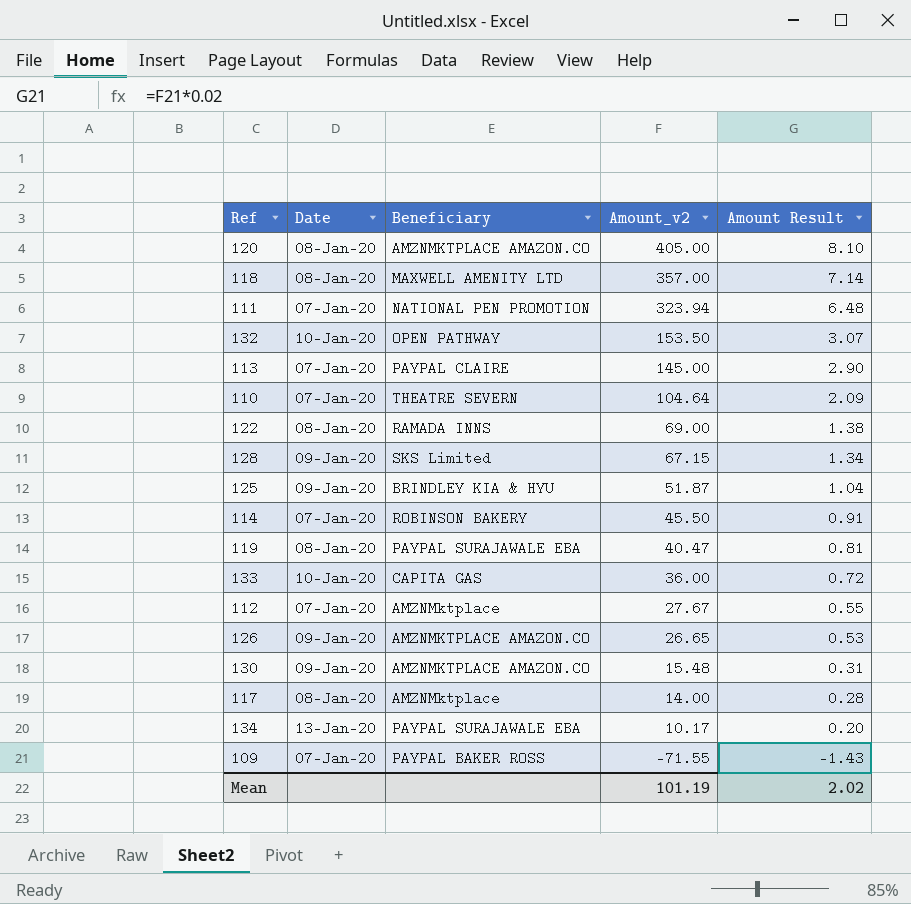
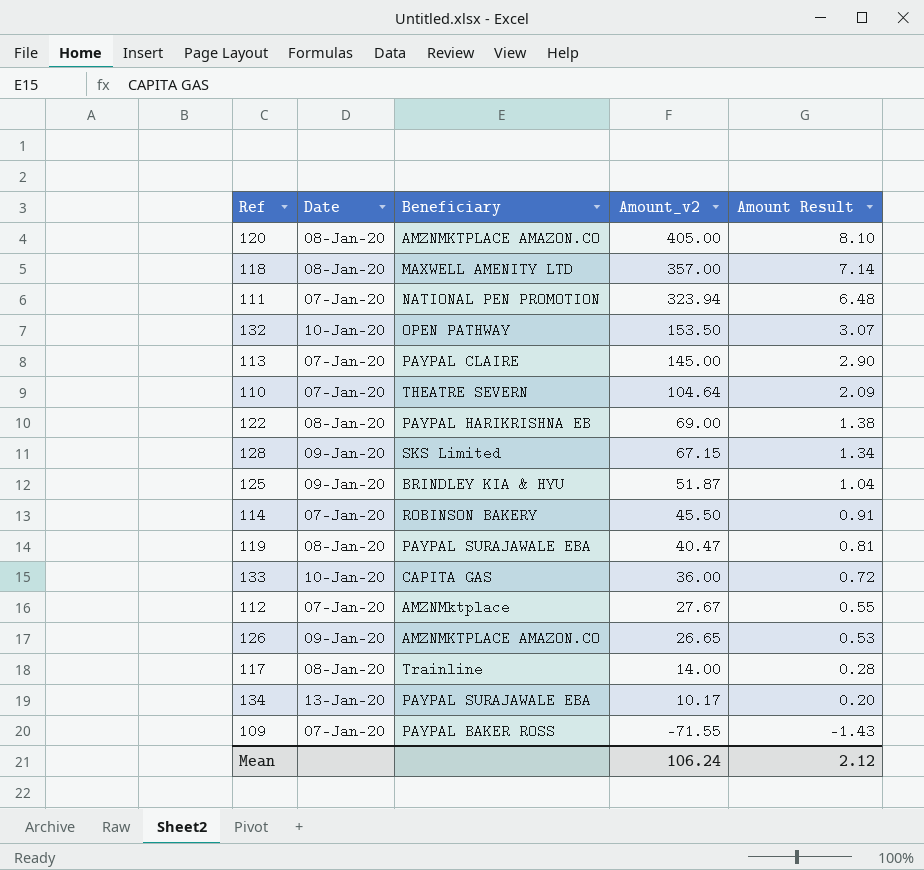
row 130: 09-Jan-20 | AMZNMKTPLACE AMAZON.CO | 15.48 | 0.31 -> none
122 | Beneficiary: RAMADA INNS -> PAYPAL HARIKRISHNA EB
117 | Beneficiary: AMZNMktplace -> Trainline
Mean | Amount_v2: 101.19 -> 106.24
Mean | Amount Result: 2.02 -> 2.12

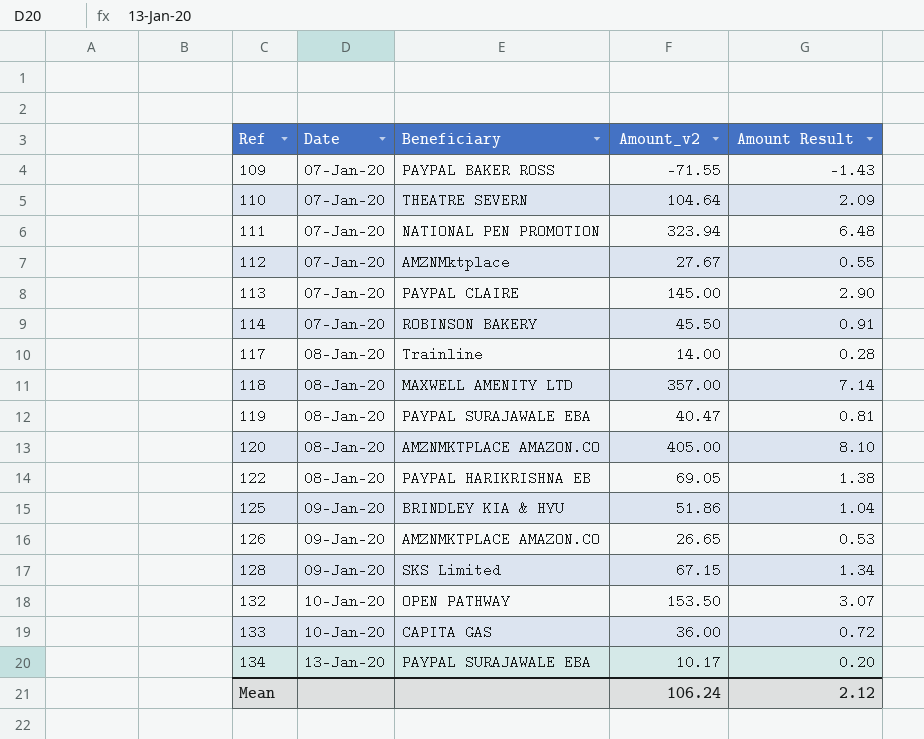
row order: Amount_v2 descending -> Ref ascending
122 | Amount_v2: 69.00 -> 69.05
125 | Amount_v2: 51.87 -> 51.86

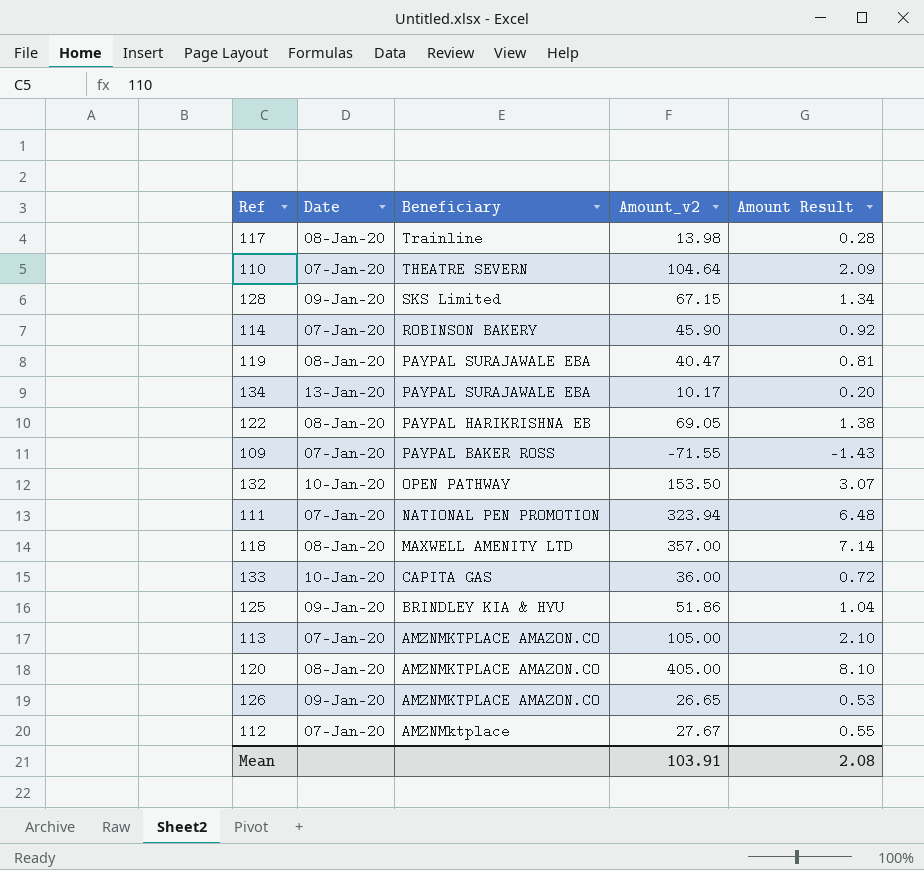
row order: Ref ascending -> Beneficiary descending
117 | Amount_v2: 14.00 -> 13.98
114 | Amount_v2: 45.50 -> 45.90
114 | Amount Result: 0.91 -> 0.92
113 | Beneficiary: PAYPAL CLAIRE -> AMZNMKTPLACE AMAZON.CO
113 | Amount_v2: 145.00 -> 105.00
113 | Amount Result: 2.90 -> 2.10
Mean | Amount_v2: 106.24 -> 103.91
Mean | Amount Result: 2.12 -> 2.08

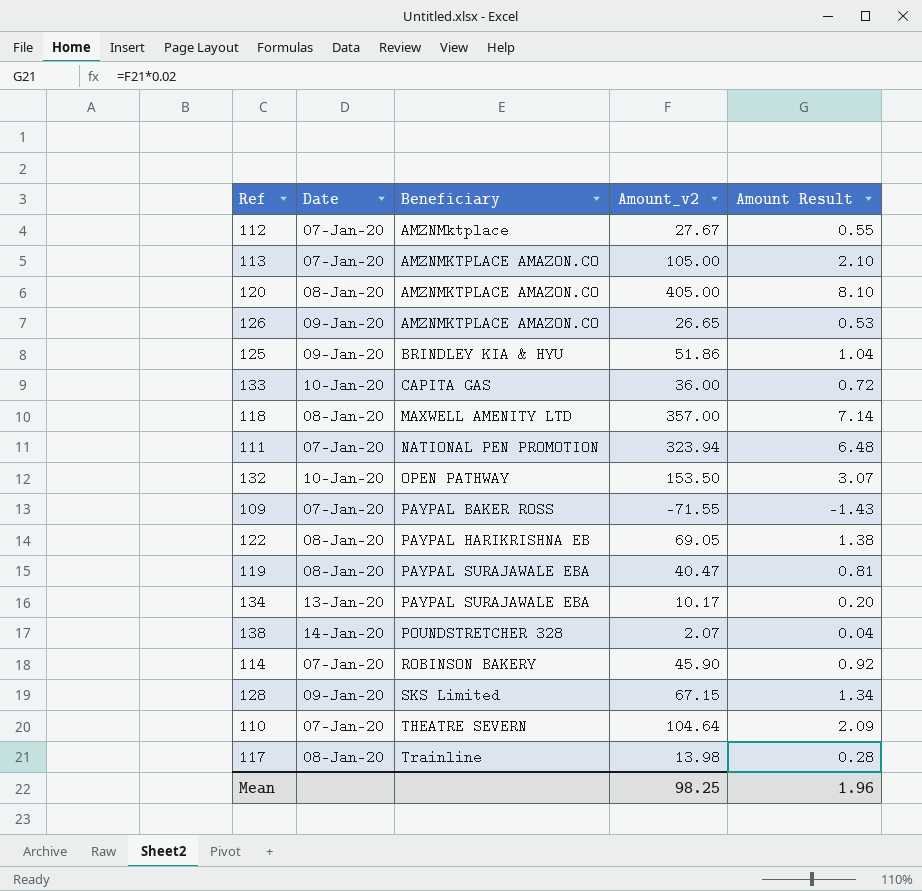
row order: Beneficiary descending -> Beneficiary ascending
row 138: none -> 14-Jan-20 | POUNDSTRETCHER 328 | 2.07 | 0.04
Mean | Amount_v2: 103.91 -> 98.25
Mean | Amount Result: 2.08 -> 1.96

